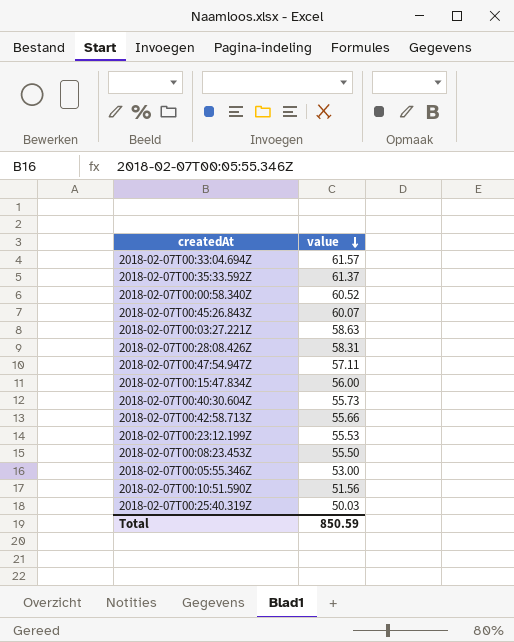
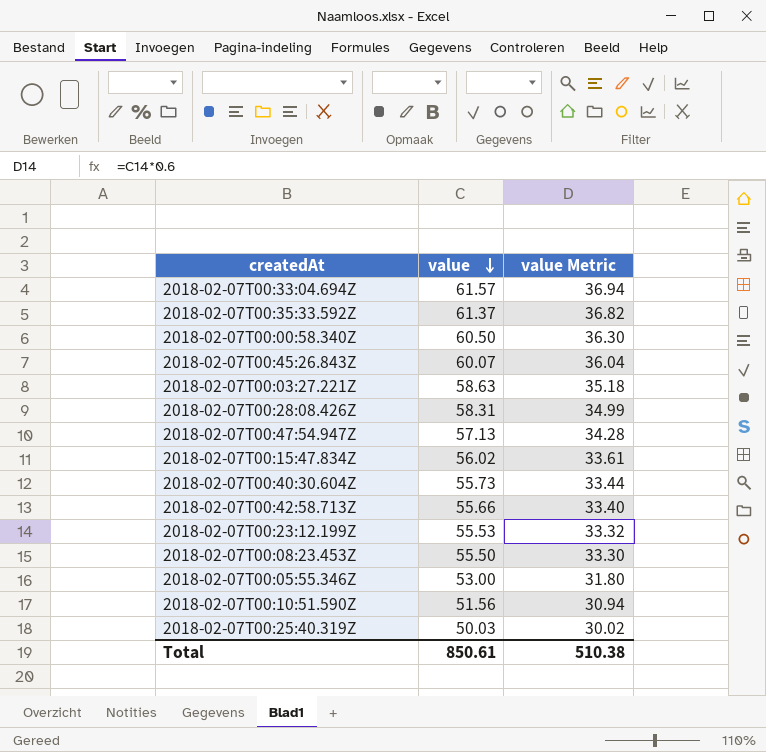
column value Metric | formula: none -> [value] * 0.6
2018-02-07T00:00:58.340Z | value: 60.52 -> 60.50
2018-02-07T00:47:54.947Z | value: 57.11 -> 57.13
2018-02-07T00:15:47.834Z | value: 56.00 -> 56.02
Total | value: 850.59 -> 850.61

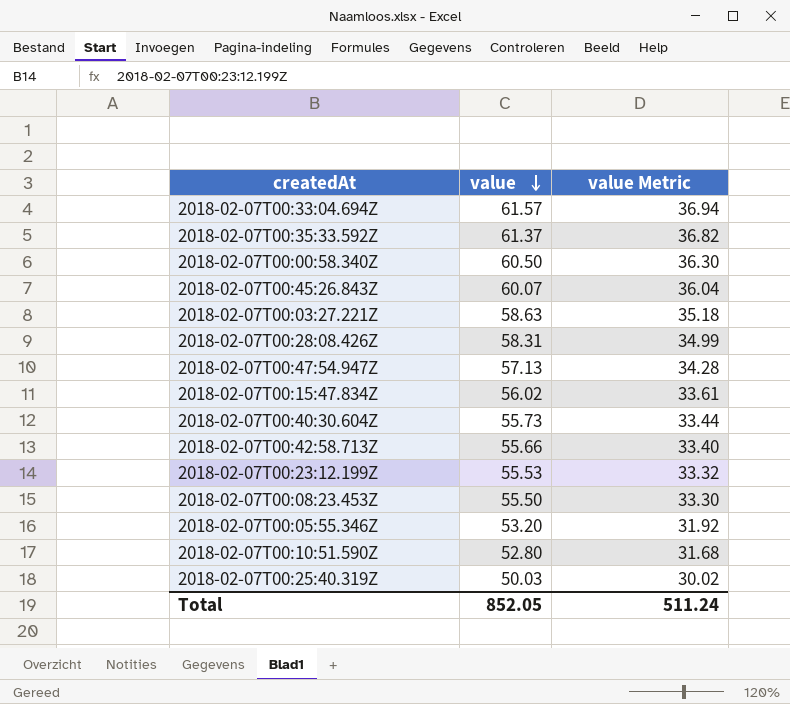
2018-02-07T00:05:55.346Z | value: 53.00 -> 53.20
2018-02-07T00:05:55.346Z | value Metric: 31.80 -> 31.92
2018-02-07T00:10:51.590Z | value: 51.56 -> 52.80
2018-02-07T00:10:51.590Z | value Metric: 30.94 -> 31.68
Total | value: 850.61 -> 852.05
Total | value Metric: 510.38 -> 511.24

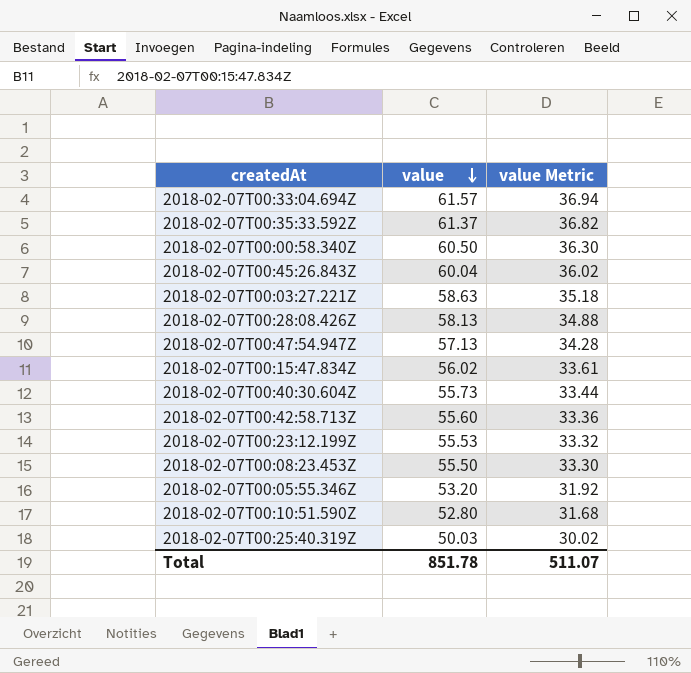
2018-02-07T00:45:26.843Z | value: 60.07 -> 60.04
2018-02-07T00:45:26.843Z | value Metric: 36.04 -> 36.02
2018-02-07T00:28:08.426Z | value: 58.31 -> 58.13
2018-02-07T00:28:08.426Z | value Metric: 34.99 -> 34.88
2018-02-07T00:42:58.713Z | value: 55.66 -> 55.60
2018-02-07T00:42:58.713Z | value Metric: 33.40 -> 33.36
Total | value: 852.05 -> 851.78
Total | value Metric: 511.24 -> 511.07

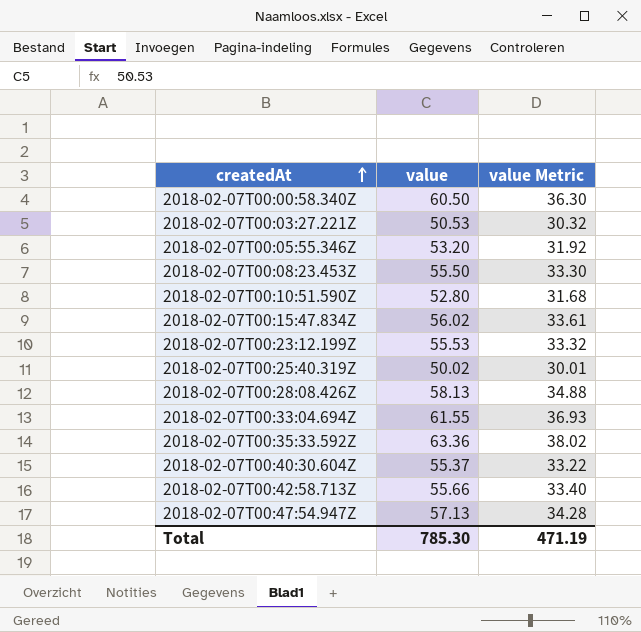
row order: value descending -> createdAt ascending
row 2018-02-07T00:45:26.843Z: 60.04 | 36.02 -> none
2018-02-07T00:03:27.221Z | value: 58.63 -> 50.53
2018-02-07T00:03:27.221Z | value Metric: 35.18 -> 30.32
2018-02-07T00:25:40.319Z | value: 50.03 -> 50.02
2018-02-07T00:25:40.319Z | value Metric: 30.02 -> 30.01
2018-02-07T00:33:04.694Z | value: 61.57 -> 61.55
2018-02-07T00:33:04.694Z | value Metric: 36.94 -> 36.93
2018-02-07T00:35:33.592Z | value: 61.37 -> 63.36
2018-02-07T00:35:33.592Z | value Metric: 36.82 -> 38.02
2018-02-07T00:40:30.604Z | value: 55.73 -> 55.37
2018-02-07T00:40:30.604Z | value Metric: 33.44 -> 33.22
2018-02-07T00:42:58.713Z | value: 55.60 -> 55.66
2018-02-07T00:42:58.713Z | value Metric: 33.36 -> 33.40
Total | value: 851.78 -> 785.30
Total | value Metric: 511.07 -> 471.19

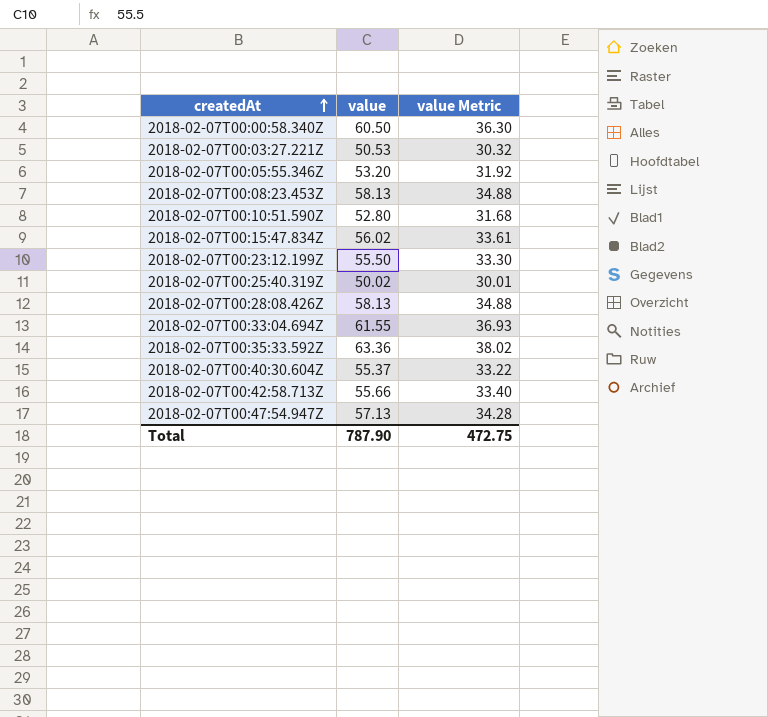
2018-02-07T00:08:23.453Z | value: 55.50 -> 58.13
2018-02-07T00:08:23.453Z | value Metric: 33.30 -> 34.88
2018-02-07T00:23:12.199Z | value: 55.53 -> 55.50
2018-02-07T00:23:12.199Z | value Metric: 33.32 -> 33.30
Total | value: 785.30 -> 787.90
Total | value Metric: 471.19 -> 472.75

